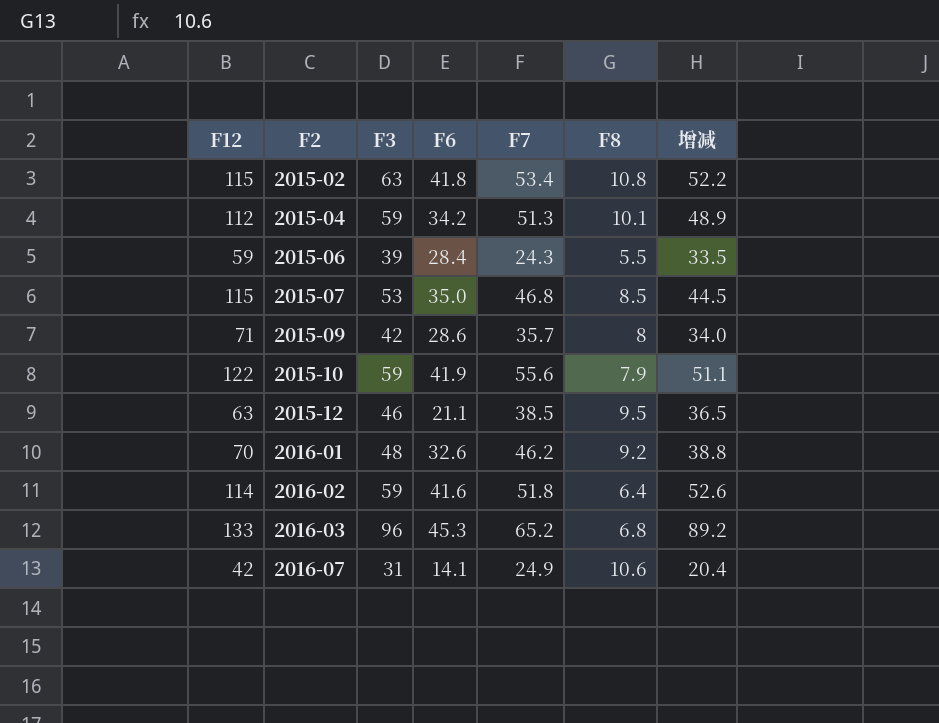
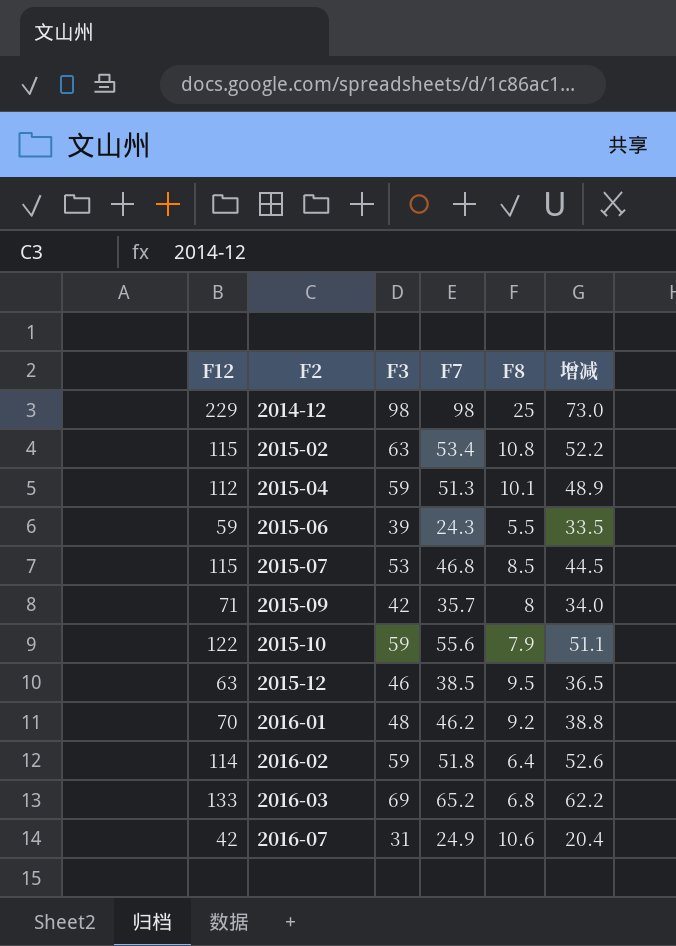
column F6 | position: 4 -> none
row 2014-12: none -> 229 | 98 | 98 | 25 | 73.0
2016-03 | F3: 96 -> 69
2016-03 | 增减: 89.2 -> 62.2

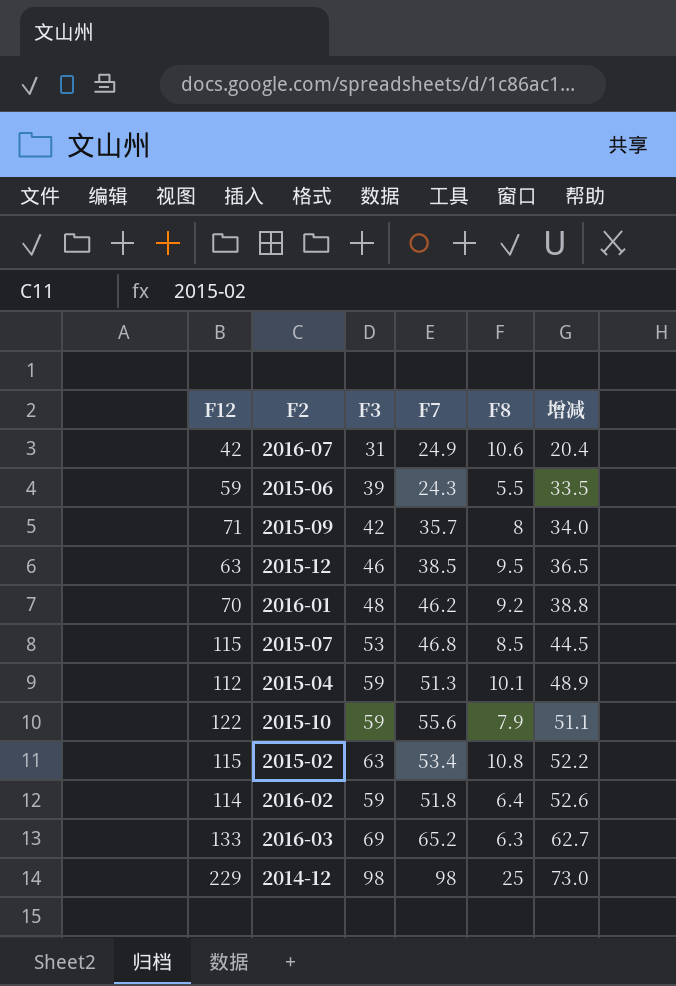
row order: F2 ascending -> 增减 ascending
2016-03 | F8: 6.8 -> 6.3
2016-03 | 增减: 62.2 -> 62.7

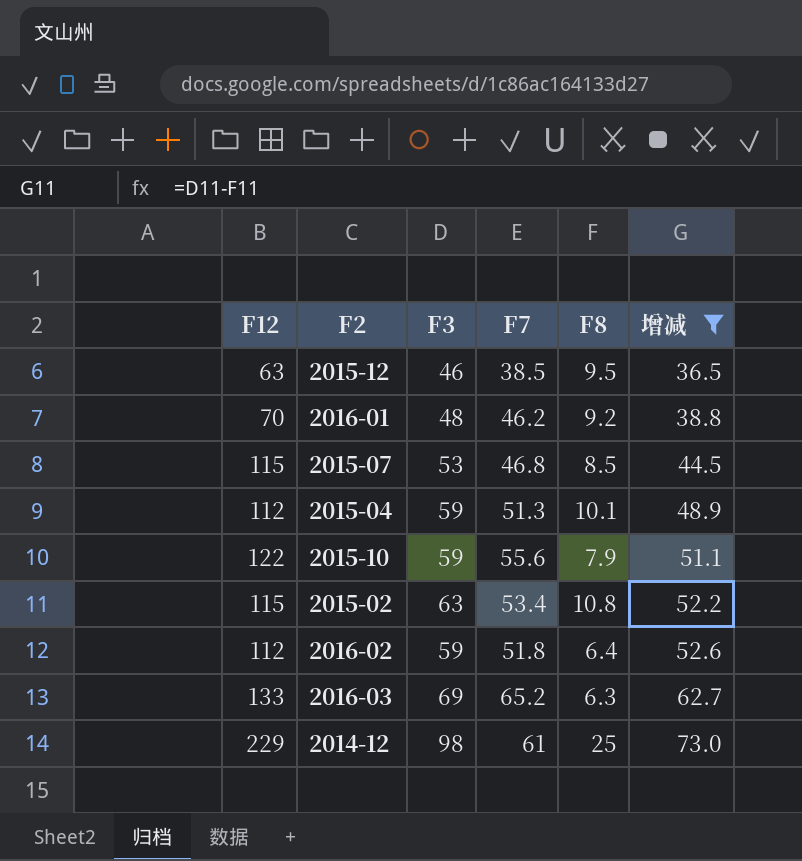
filter: none -> 增减 >= 36.5
2016-02 | F12: 114 -> 112
2014-12 | F7: 98 -> 61

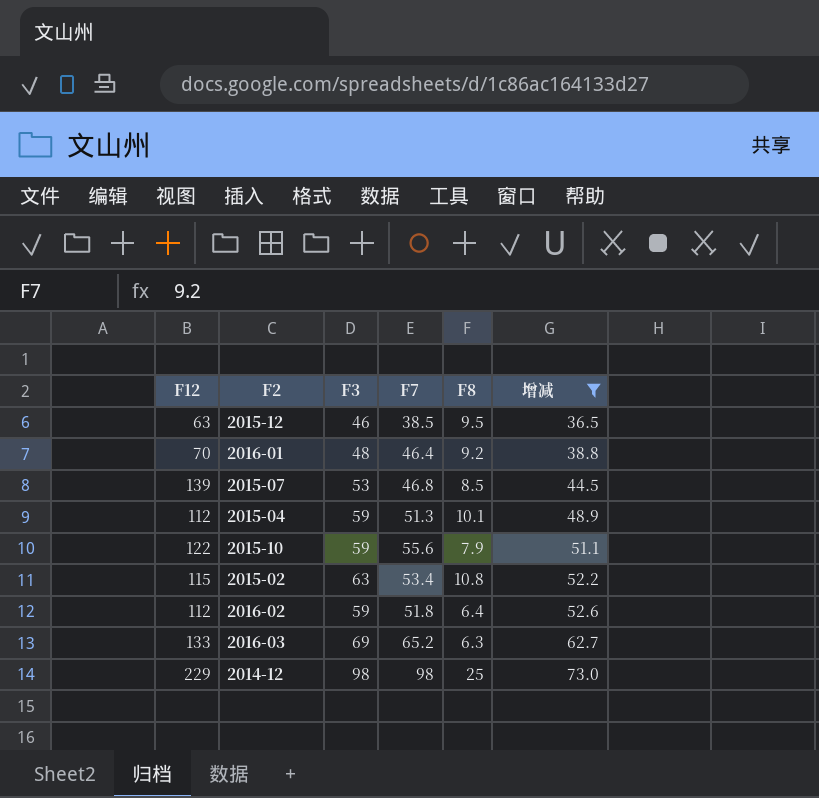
2016-01 | F7: 46.2 -> 46.4
2015-07 | F12: 115 -> 139
2014-12 | F7: 61 -> 98

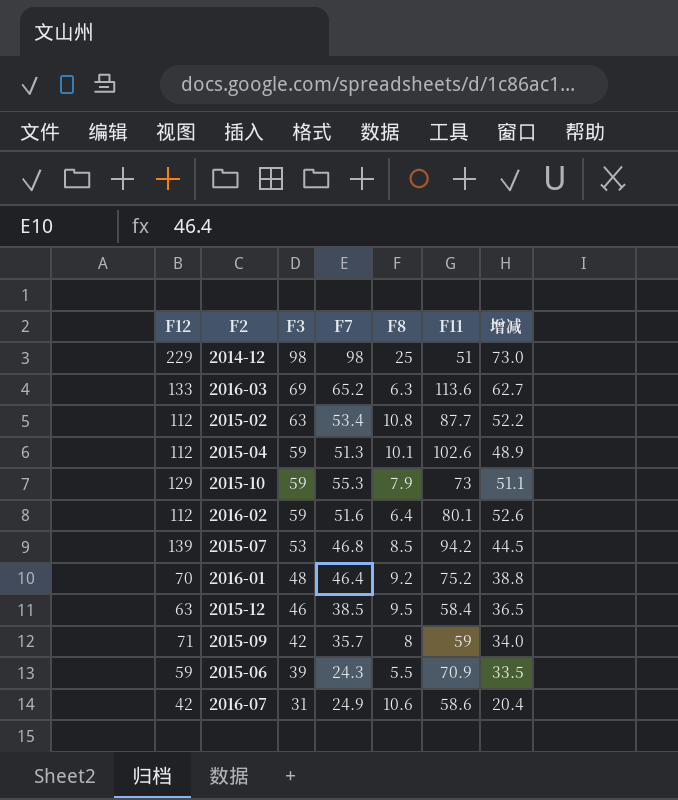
filter: 增减 >= 36.5 -> none
row order: 增减 ascending -> F3 descending
column F11 | position: none -> 6
2015-02 | F12: 115 -> 112
2015-10 | F12: 122 -> 129
2015-10 | F7: 55.6 -> 55.3
2016-02 | F7: 51.8 -> 51.6

